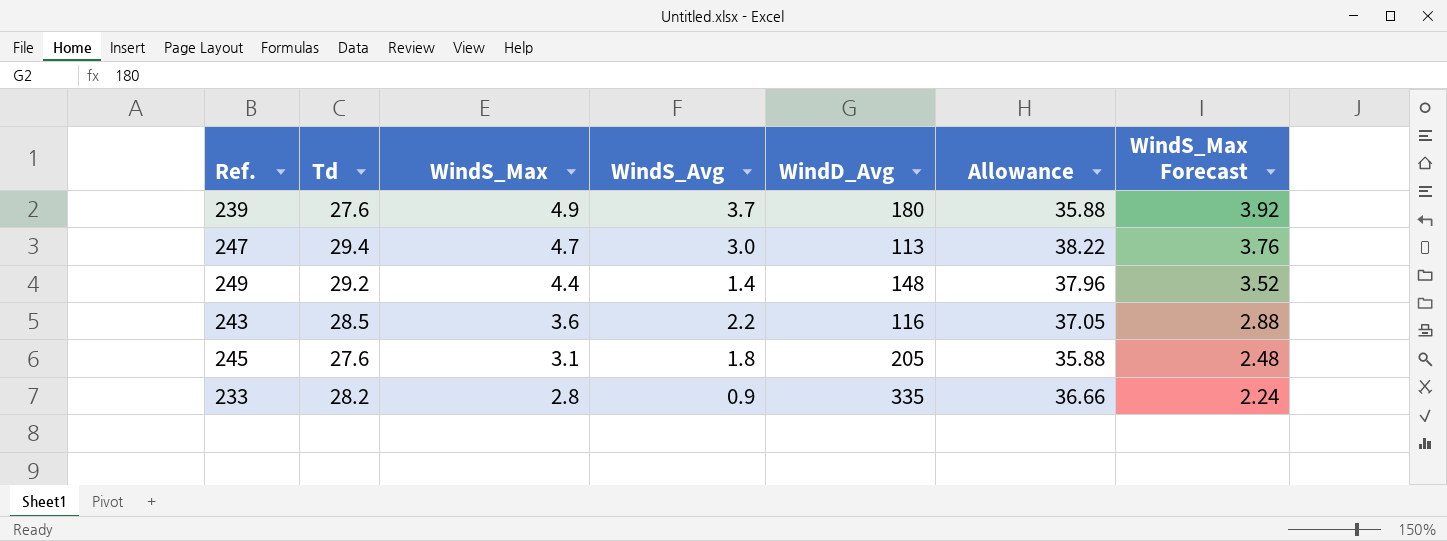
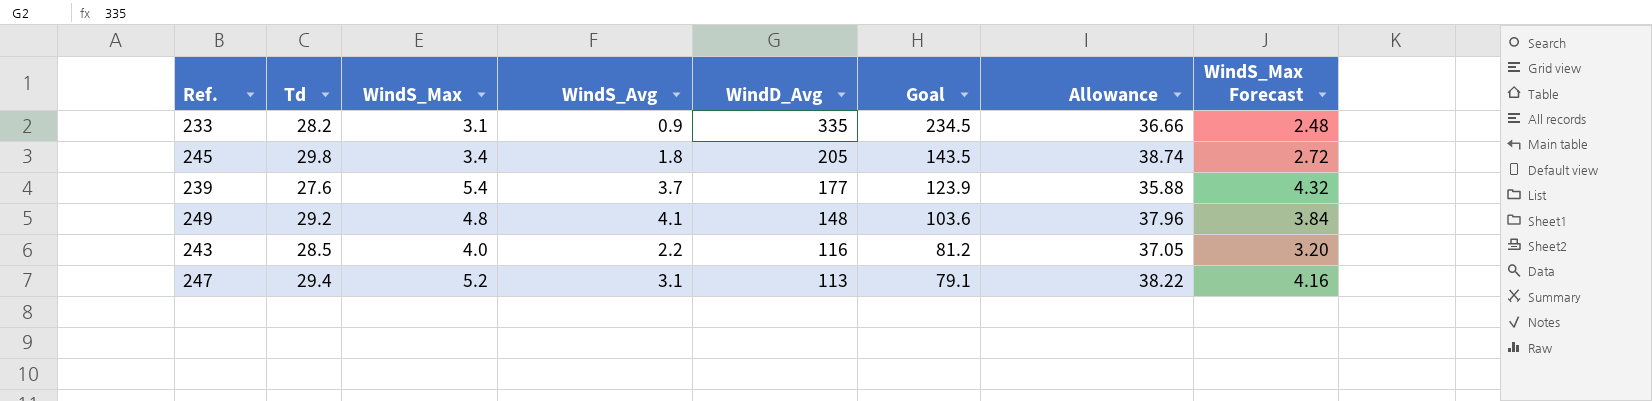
row order: WindS_Max descending -> WindD_Avg descending
column Goal | formula: none -> [WindD_Avg] * 0.7
233 | WindS_Max: 2.8 -> 3.1
233 | WindS_Max Forecast: 2.24 -> 2.48
245 | Td: 27.6 -> 29.8
245 | WindS_Max: 3.1 -> 3.4
245 | Allowance: 35.88 -> 38.74
245 | WindS_Max Forecast: 2.48 -> 2.72
239 | WindS_Max: 4.9 -> 5.4
239 | WindD_Avg: 180 -> 177
239 | WindS_Max Forecast: 3.92 -> 4.32
249 | WindS_Max: 4.4 -> 4.8
249 | WindS_Avg: 1.4 -> 4.1
249 | WindS_Max Forecast: 3.52 -> 3.84
243 | WindS_Max: 3.6 -> 4.0
243 | WindS_Max Forecast: 2.88 -> 3.20
247 | WindS_Max: 4.7 -> 5.2
247 | WindS_Avg: 3.0 -> 3.1
247 | WindS_Max Forecast: 3.76 -> 4.16

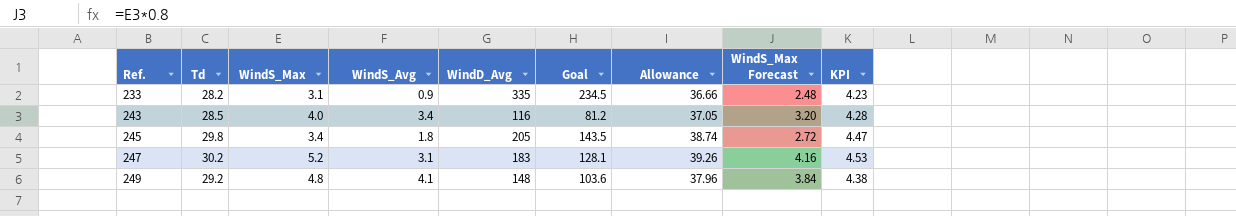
row order: WindD_Avg descending -> Ref. ascending
column KPI | formula: none -> [Td] * 0.15
row 239: 27.6 | 5.4 | 3.7 | 177 | 123.9 | 35.88 | 4.32 -> none
243 | WindS_Avg: 2.2 -> 3.4
247 | Td: 29.4 -> 30.2
247 | WindD_Avg: 113 -> 183
247 | Goal: 79.1 -> 128.1
247 | Allowance: 38.22 -> 39.26

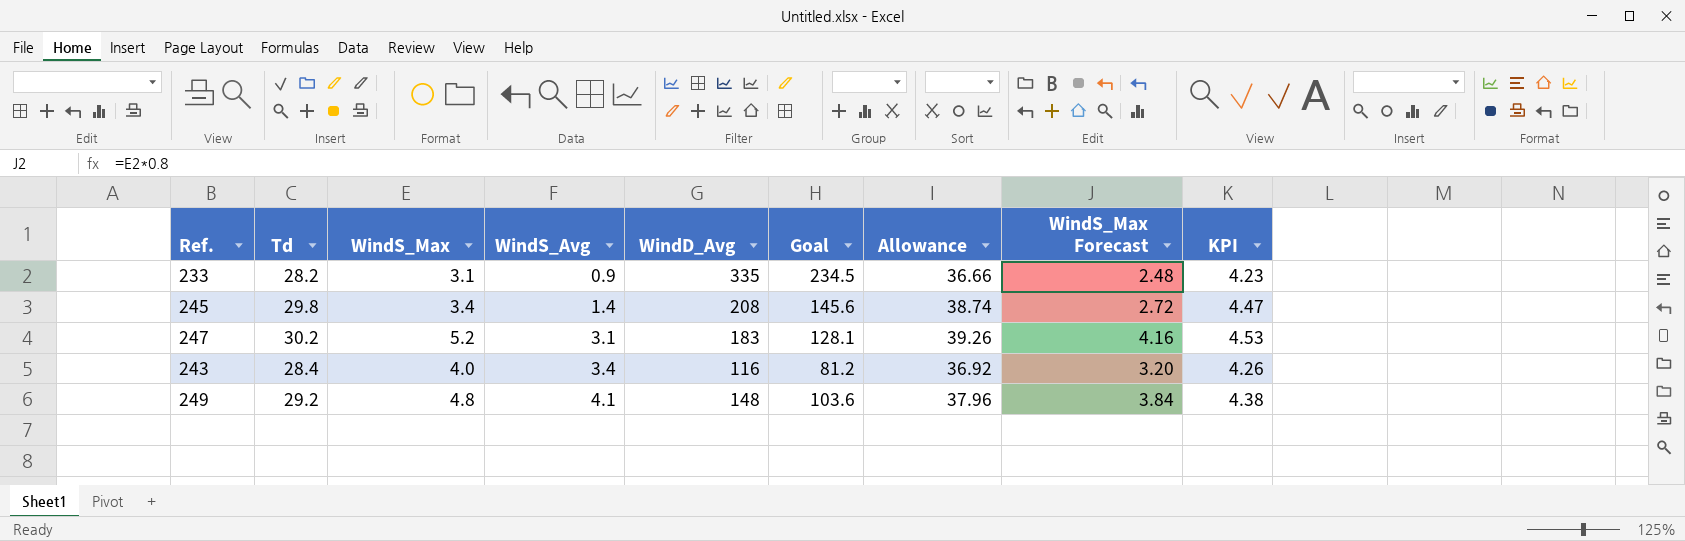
row order: Ref. ascending -> WindS_Avg ascending
245 | WindS_Avg: 1.8 -> 1.4
245 | WindD_Avg: 205 -> 208
245 | Goal: 143.5 -> 145.6
243 | Td: 28.5 -> 28.4
243 | Allowance: 37.05 -> 36.92
243 | KPI: 4.28 -> 4.26

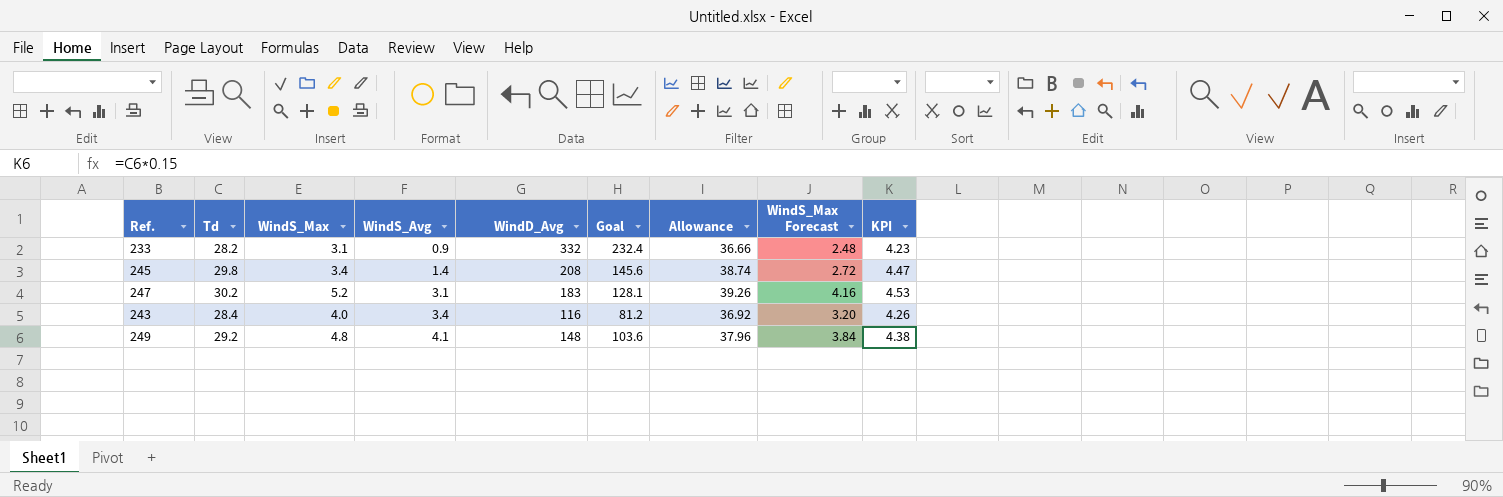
233 | WindD_Avg: 335 -> 332
233 | Goal: 234.5 -> 232.4

